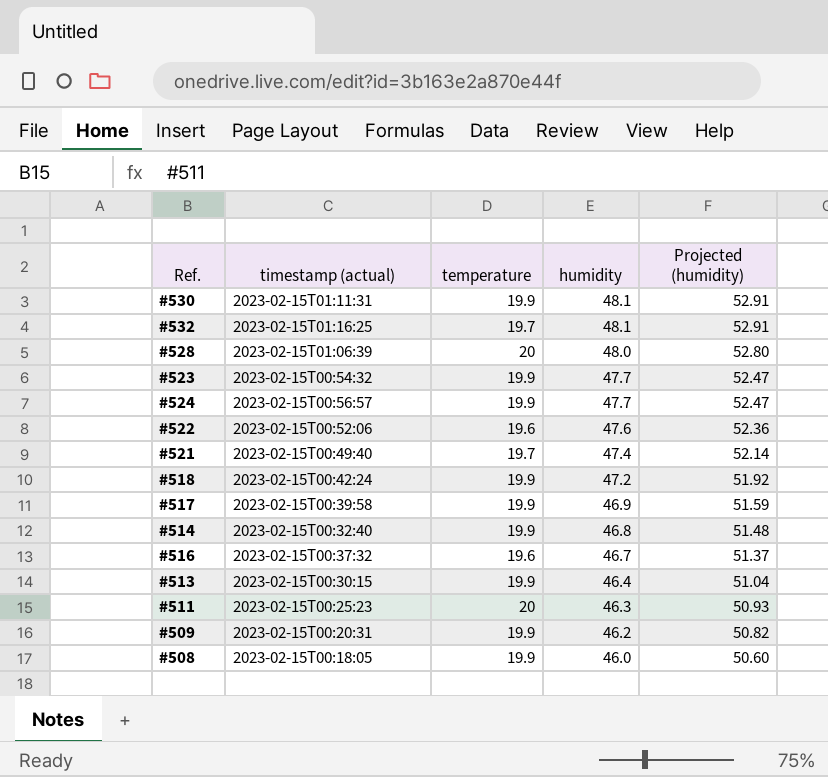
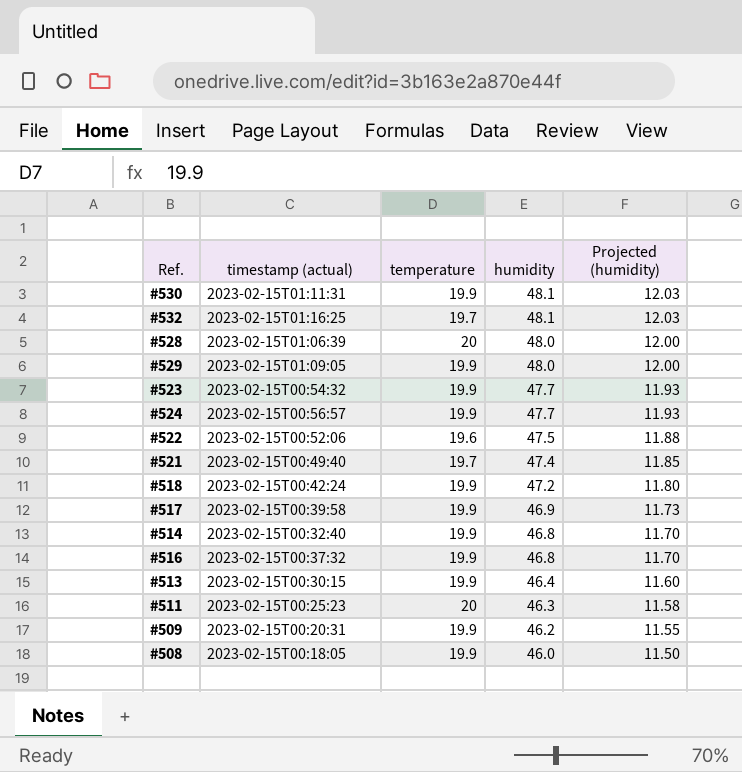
column Projected (humidity) | formula: [humidity] * 1.1 -> [humidity] * 0.25
row #529: none -> 2023-02-15T01:09:05 | 19.9 | 48.0 | 12.00
#522 | humidity: 47.6 -> 47.5
#516 | temperature: 19.6 -> 19.9
#516 | humidity: 46.7 -> 46.8

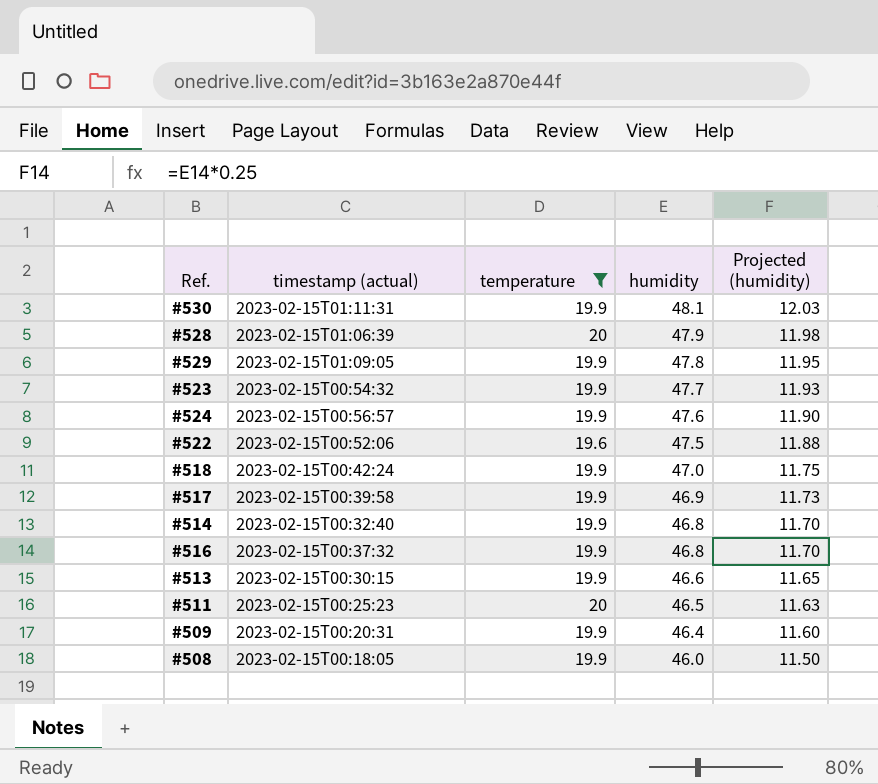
filter: none -> temperature != 19.7
#528 | humidity: 48.0 -> 47.9
#528 | Projected (humidity): 12.00 -> 11.98
#529 | humidity: 48.0 -> 47.8
#529 | Projected (humidity): 12.00 -> 11.95
#524 | humidity: 47.7 -> 47.6
#524 | Projected (humidity): 11.93 -> 11.90
#518 | humidity: 47.2 -> 47.0
#518 | Projected (humidity): 11.80 -> 11.75
#513 | humidity: 46.4 -> 46.6
#513 | Projected (humidity): 11.60 -> 11.65
#511 | humidity: 46.3 -> 46.5
#511 | Projected (humidity): 11.58 -> 11.63
#509 | humidity: 46.2 -> 46.4
#509 | Projected (humidity): 11.55 -> 11.60

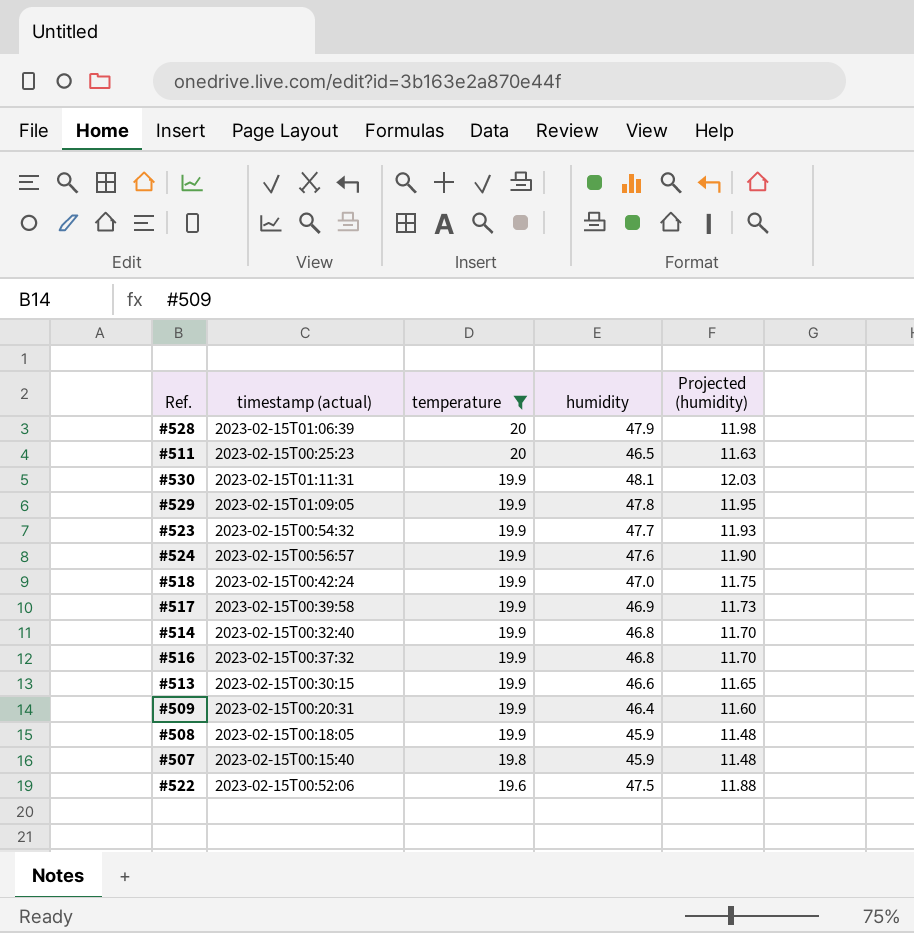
row order: humidity descending -> temperature descending
#508 | humidity: 46.0 -> 45.9
#508 | Projected (humidity): 11.50 -> 11.48
row #507: none -> 2023-02-15T00:15:40 | 19.8 | 45.9 | 11.48

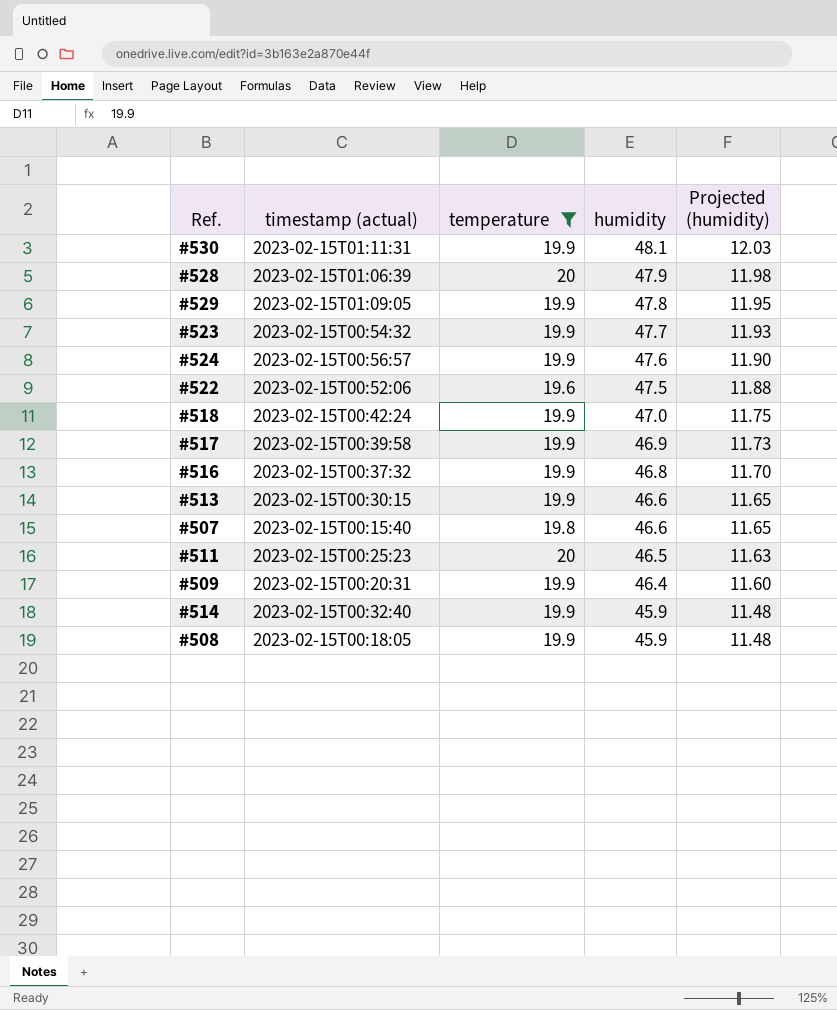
row order: temperature descending -> humidity descending
#507 | humidity: 45.9 -> 46.6
#507 | Projected (humidity): 11.48 -> 11.65
#514 | humidity: 46.8 -> 45.9
#514 | Projected (humidity): 11.70 -> 11.48

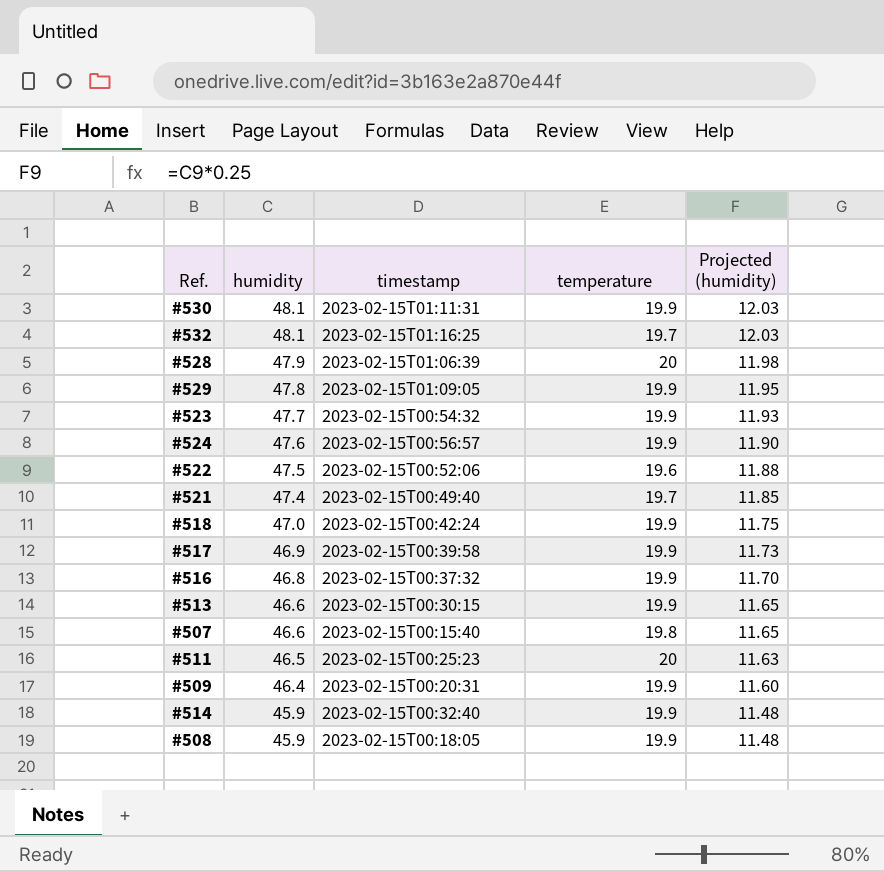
filter: temperature != 19.7 -> none
column humidity | position: 4 -> 2
column name: timestamp (actual) -> timestamp

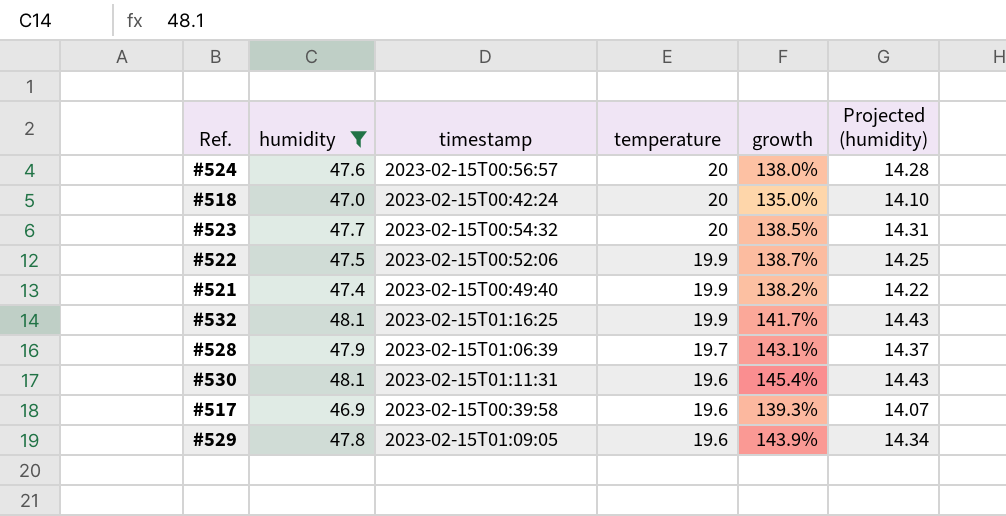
filter: none -> humidity >= 46.9
row order: humidity descending -> temperature descending
column growth | formula: none -> ([humidity] - [temperature]) / [temperature]
column Projected (humidity) | formula: [humidity] * 0.25 -> [humidity] * 0.3
#524 | temperature: 19.9 -> 20
#518 | temperature: 19.9 -> 20
#523 | temperature: 19.9 -> 20
#522 | temperature: 19.6 -> 19.9
#521 | temperature: 19.7 -> 19.9
#532 | temperature: 19.7 -> 19.9
#528 | temperature: 20 -> 19.7
#530 | temperature: 19.9 -> 19.6
#517 | temperature: 19.9 -> 19.6
#529 | temperature: 19.9 -> 19.6

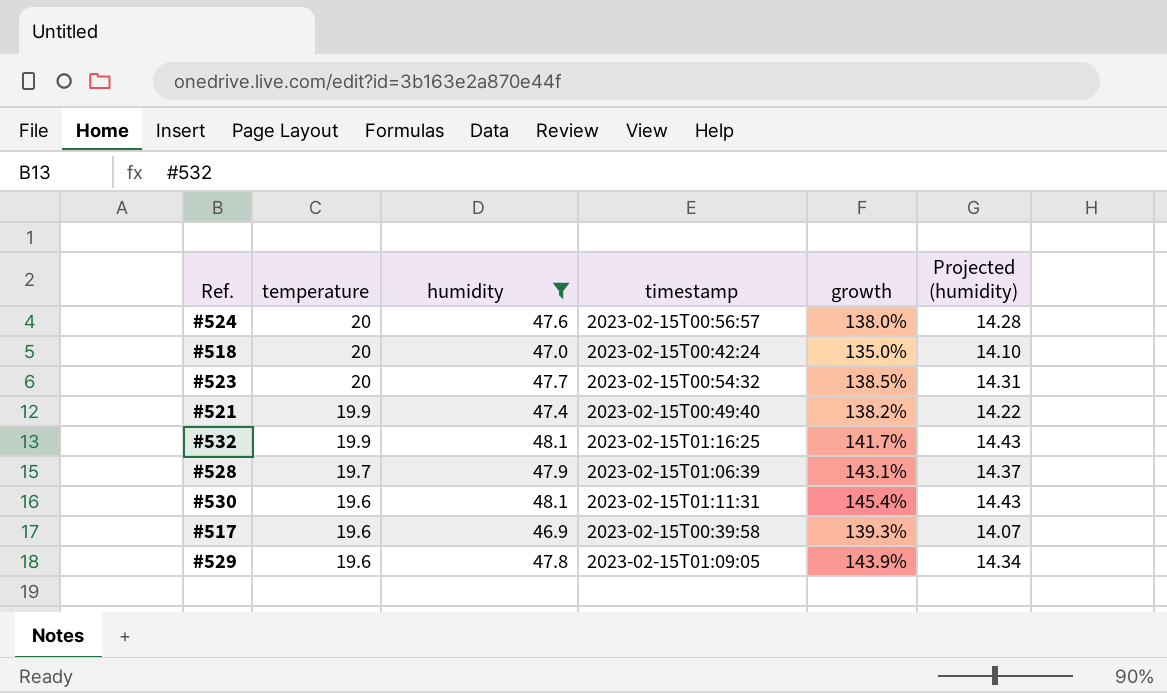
column temperature | position: 4 -> 2
row #522: 47.5 | 2023-02-15T00:52:06 | 19.9 | 138.7% | 14.25 -> none

